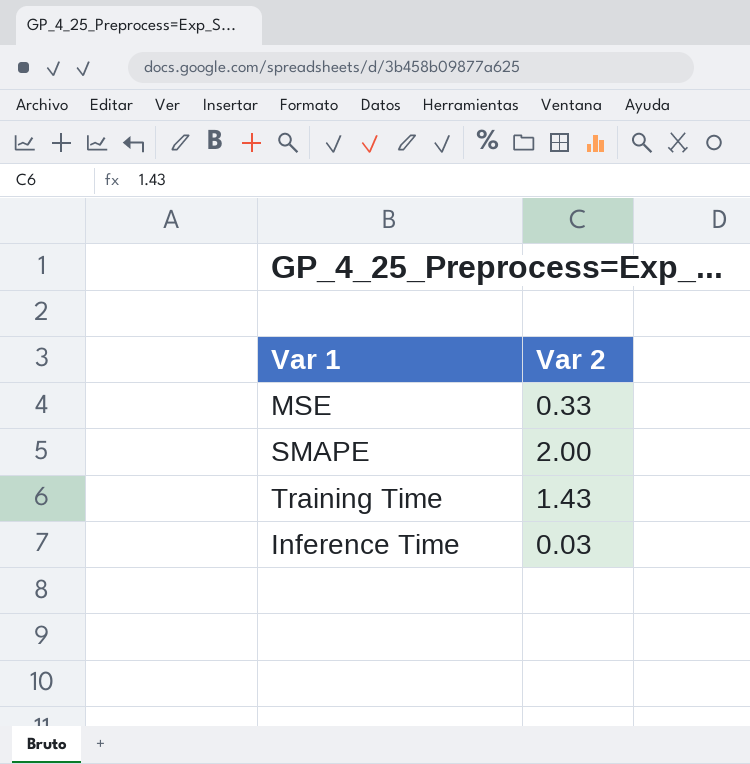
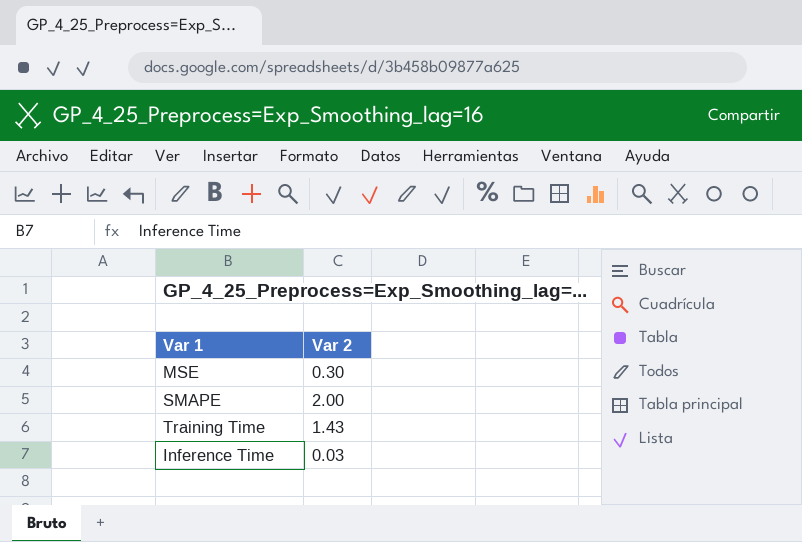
MSE | Var 2: 0.33 -> 0.30

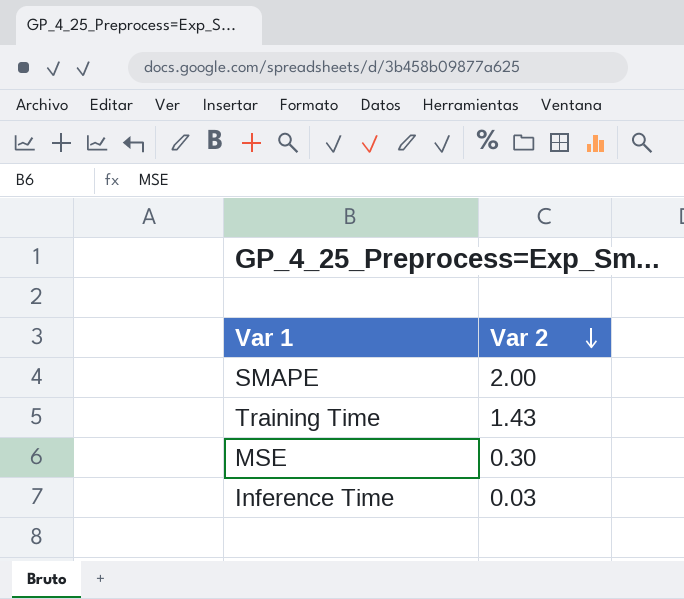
row order: none -> Var 2 descending

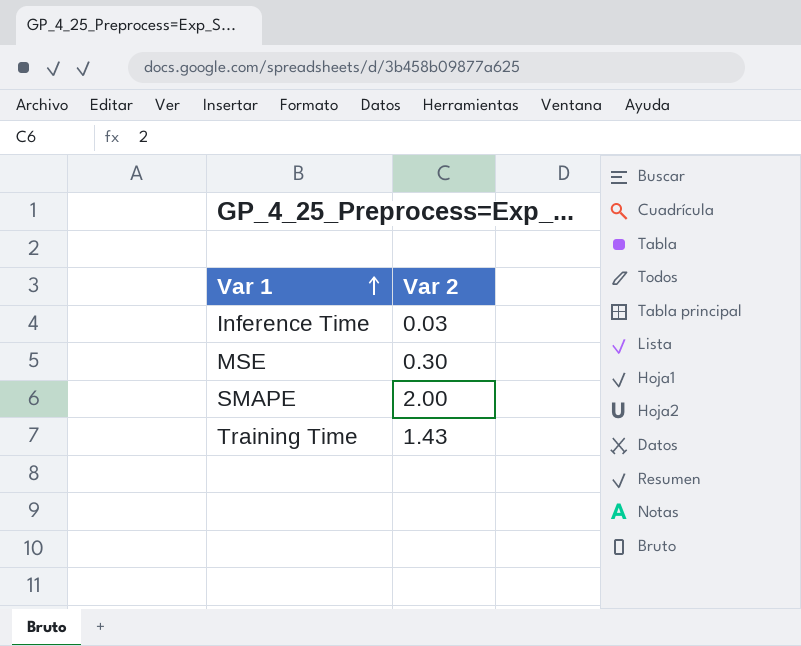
row order: Var 2 descending -> Var 1 ascending

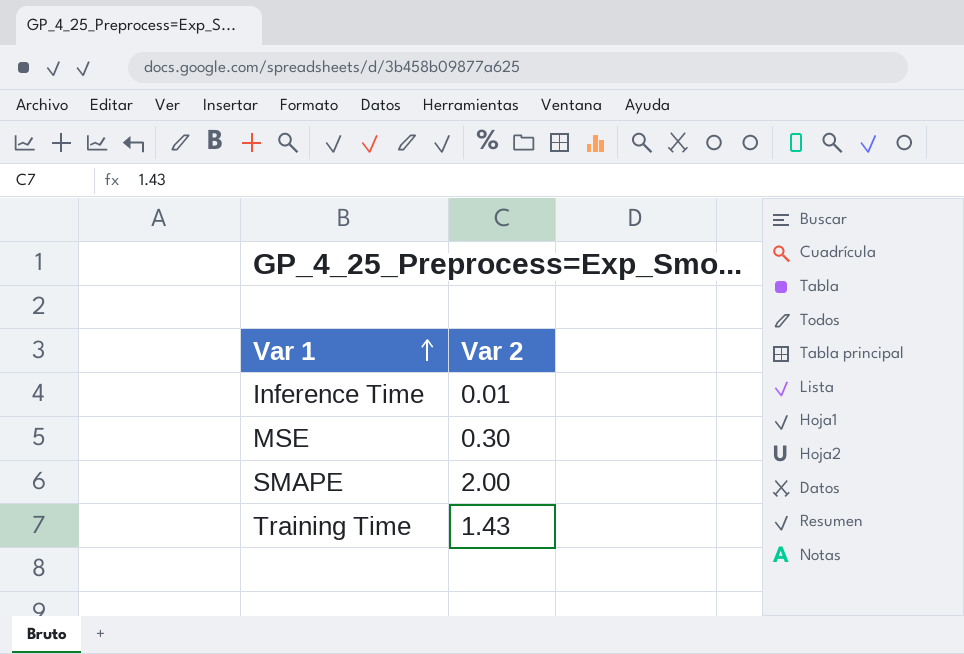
Inference Time | Var 2: 0.03 -> 0.01

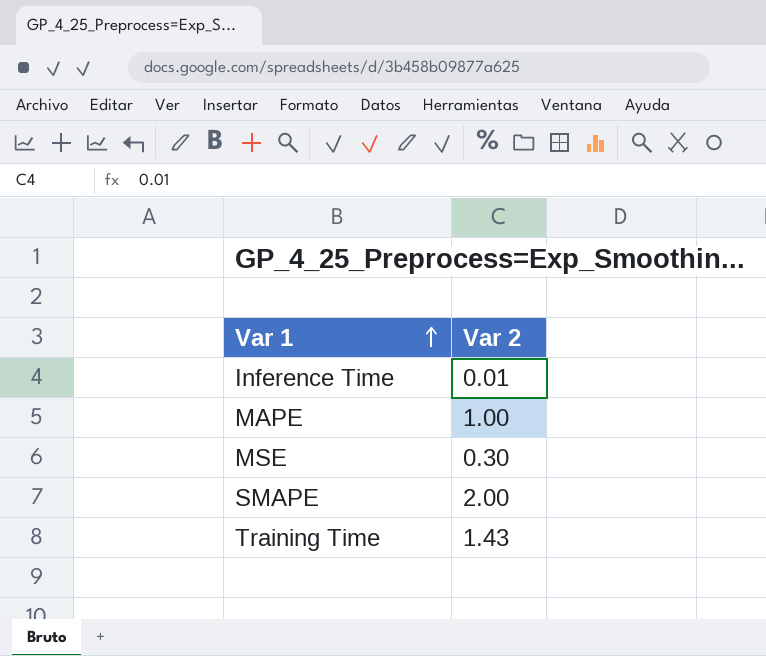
row MAPE: none -> 1.00

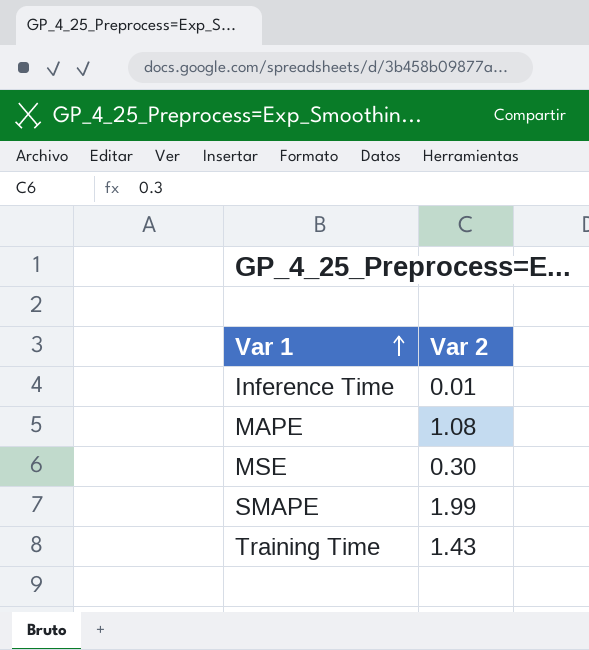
MAPE | Var 2: 1.00 -> 1.08
SMAPE | Var 2: 2.00 -> 1.99

